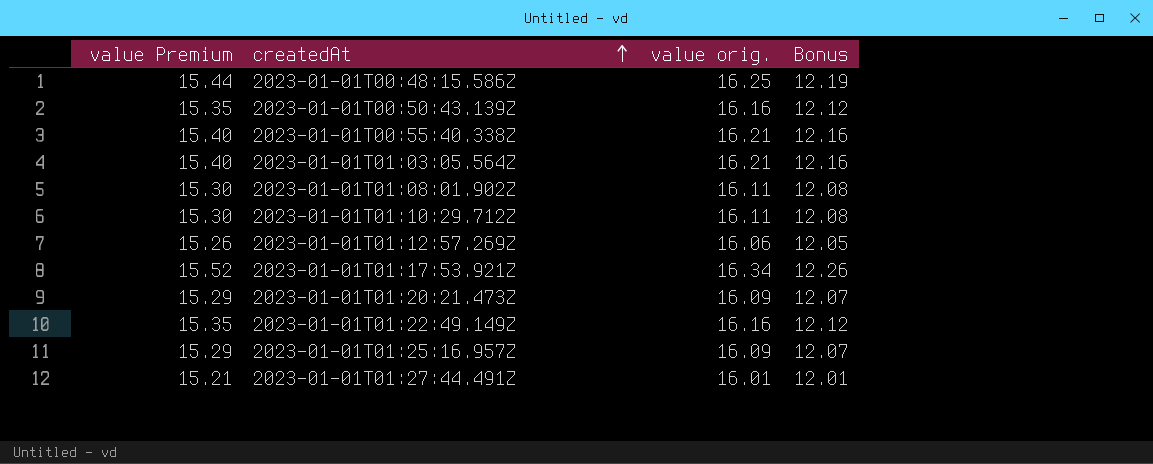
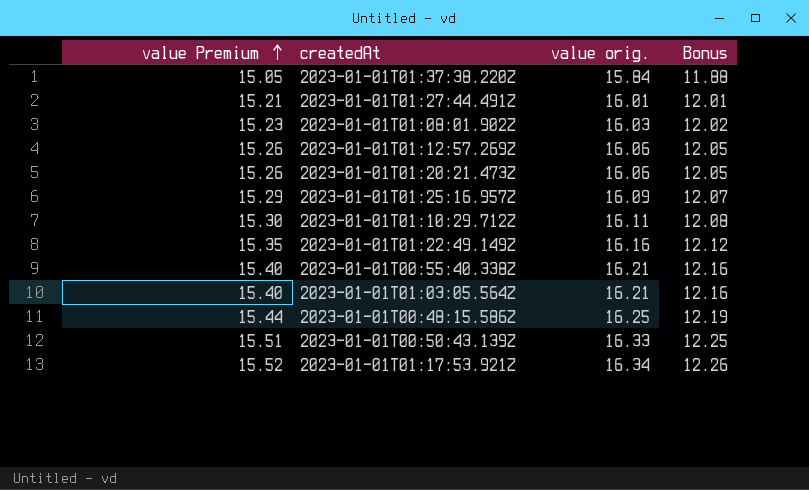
row order: createdAt ascending -> value Premium ascending
row 2023-01-01T01:37:38.220Z: none -> 15.05 | 15.84 | 11.88
2023-01-01T01:08:01.902Z | value Premium: 15.30 -> 15.23
2023-01-01T01:08:01.902Z | value orig.: 16.11 -> 16.03
2023-01-01T01:08:01.902Z | Bonus: 12.08 -> 12.02
2023-01-01T01:20:21.473Z | value Premium: 15.29 -> 15.26
2023-01-01T01:20:21.473Z | value orig.: 16.09 -> 16.06
2023-01-01T01:20:21.473Z | Bonus: 12.07 -> 12.05
2023-01-01T00:50:43.139Z | value Premium: 15.35 -> 15.51
2023-01-01T00:50:43.139Z | value orig.: 16.16 -> 16.33
2023-01-01T00:50:43.139Z | Bonus: 12.12 -> 12.25

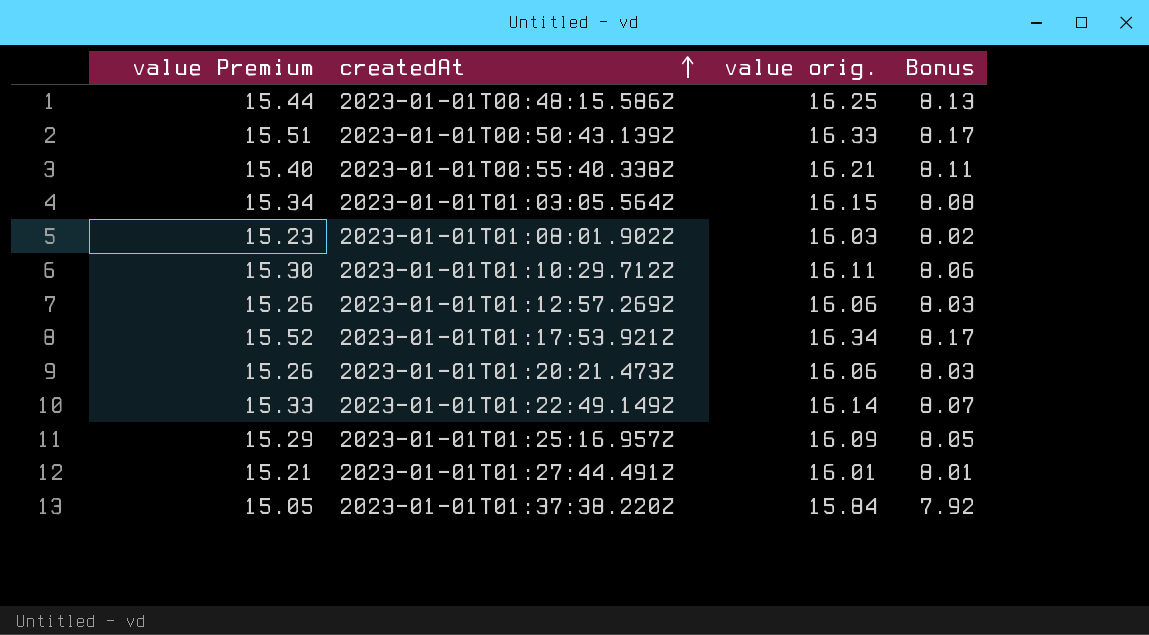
row order: value Premium ascending -> createdAt ascending
column Bonus | formula: [value orig.] * 0.75 -> [value orig.] * 0.5
2023-01-01T01:03:05.564Z | value Premium: 15.40 -> 15.34
2023-01-01T01:03:05.564Z | value orig.: 16.21 -> 16.15
2023-01-01T01:22:49.149Z | value Premium: 15.35 -> 15.33
2023-01-01T01:22:49.149Z | value orig.: 16.16 -> 16.14

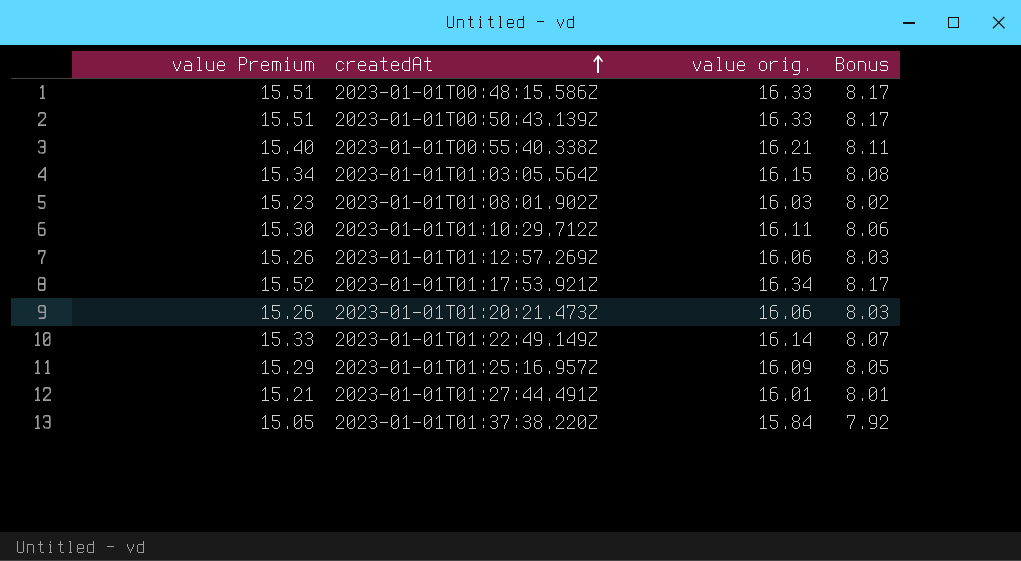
2023-01-01T00:48:15.586Z | value Premium: 15.44 -> 15.51
2023-01-01T00:48:15.586Z | value orig.: 16.25 -> 16.33
2023-01-01T00:48:15.586Z | Bonus: 8.13 -> 8.17

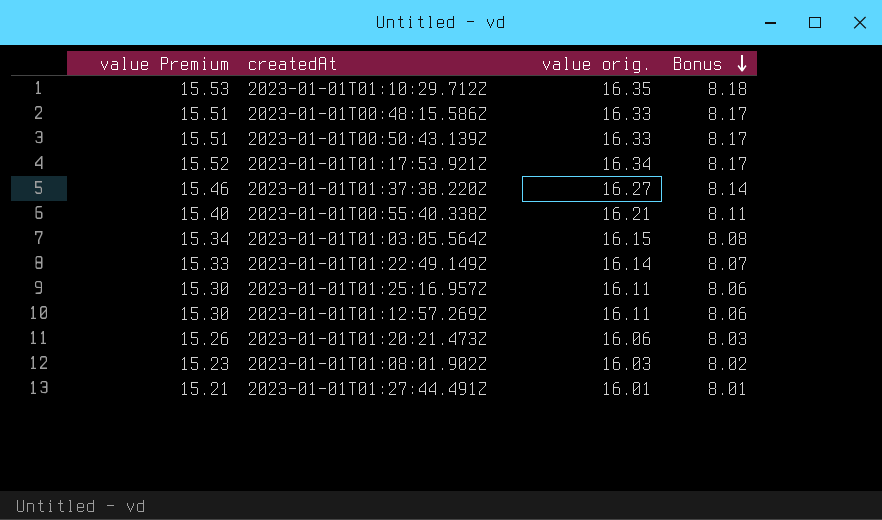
row order: createdAt ascending -> Bonus descending
2023-01-01T01:10:29.712Z | value Premium: 15.30 -> 15.53
2023-01-01T01:10:29.712Z | value orig.: 16.11 -> 16.35
2023-01-01T01:10:29.712Z | Bonus: 8.06 -> 8.18
2023-01-01T01:37:38.220Z | value Premium: 15.05 -> 15.46
2023-01-01T01:37:38.220Z | value orig.: 15.84 -> 16.27
2023-01-01T01:37:38.220Z | Bonus: 7.92 -> 8.14
2023-01-01T01:25:16.957Z | value Premium: 15.29 -> 15.30
2023-01-01T01:25:16.957Z | value orig.: 16.09 -> 16.11
2023-01-01T01:25:16.957Z | Bonus: 8.05 -> 8.06
2023-01-01T01:12:57.269Z | value Premium: 15.26 -> 15.30
2023-01-01T01:12:57.269Z | value orig.: 16.06 -> 16.11
2023-01-01T01:12:57.269Z | Bonus: 8.03 -> 8.06

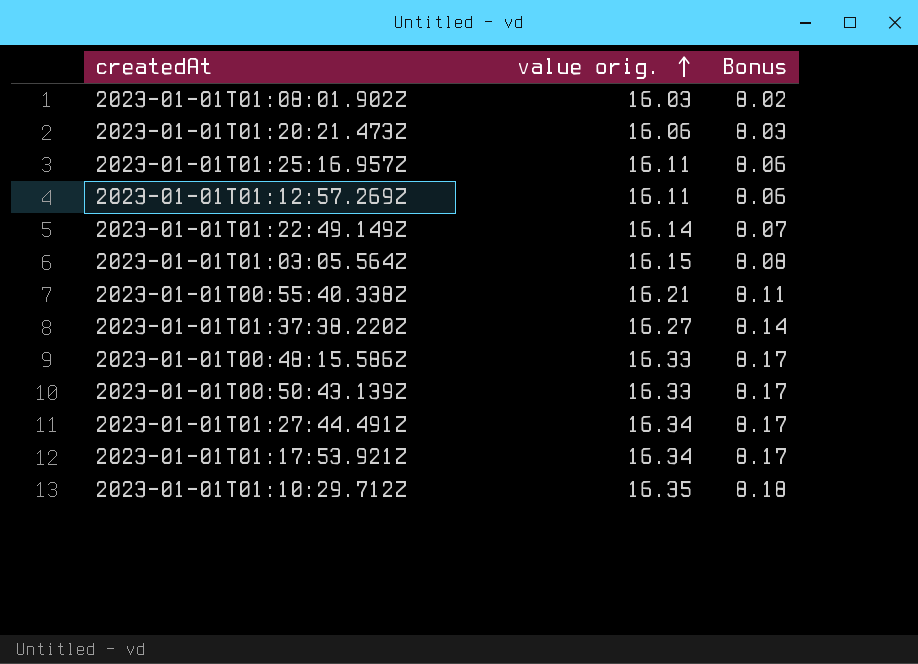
row order: Bonus descending -> value orig. ascending
column value Premium | formula: [value orig.] * 0.95 -> none
2023-01-01T01:27:44.491Z | value orig.: 16.01 -> 16.34
2023-01-01T01:27:44.491Z | Bonus: 8.01 -> 8.17

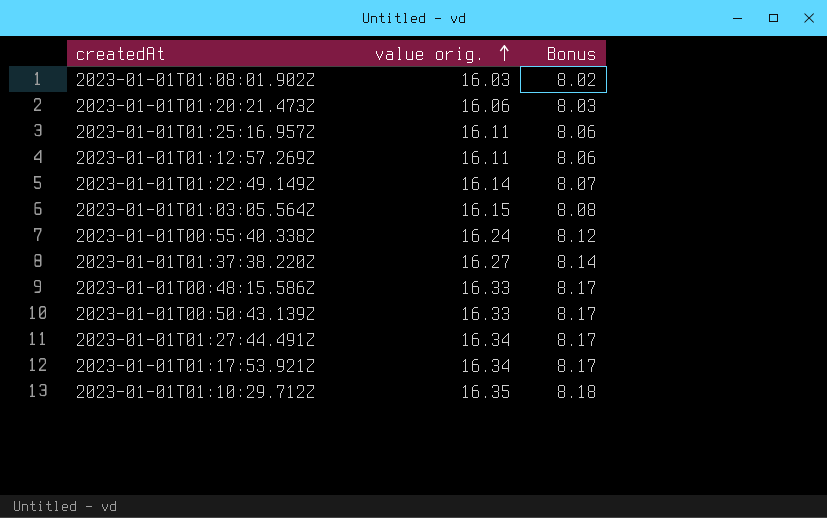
2023-01-01T00:55:40.338Z | value orig.: 16.21 -> 16.24
2023-01-01T00:55:40.338Z | Bonus: 8.11 -> 8.12

